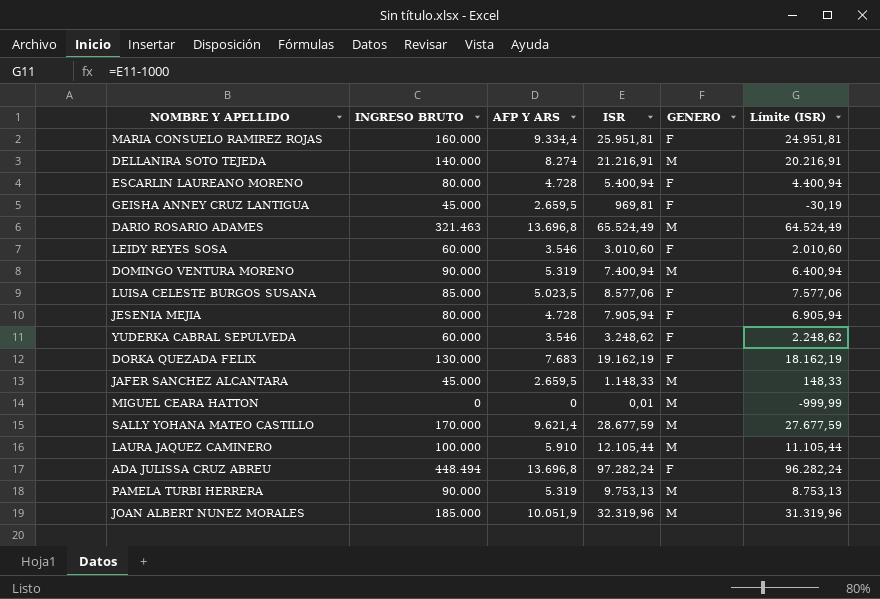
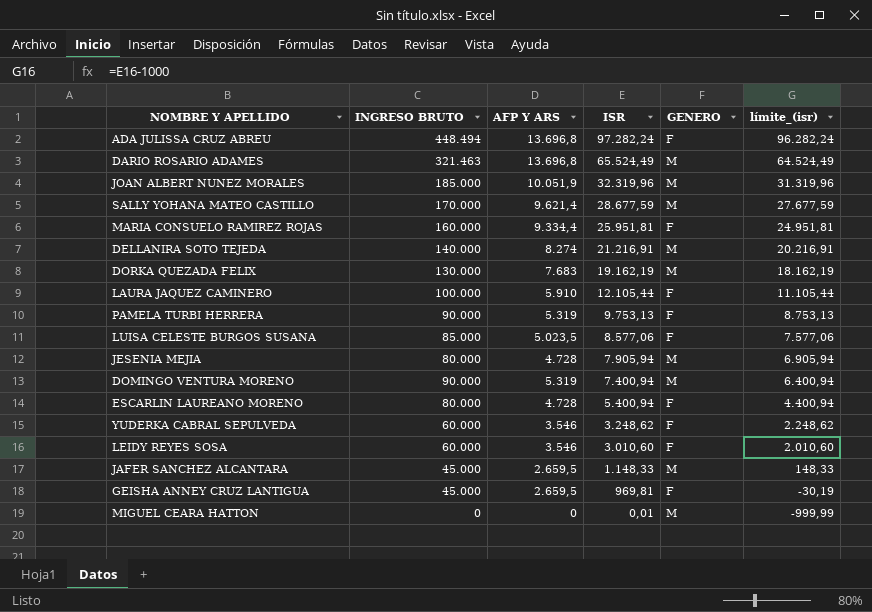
row order: none -> ISR descending
column name: Límite (ISR) -> límite_(isr)
DORKA QUEZADA FELIX | GENERO: F -> M
LAURA JAQUEZ CAMINERO | GENERO: M -> F
PAMELA TURBI HERRERA | GENERO: M -> F
JESENIA MEJIA | GENERO: F -> M

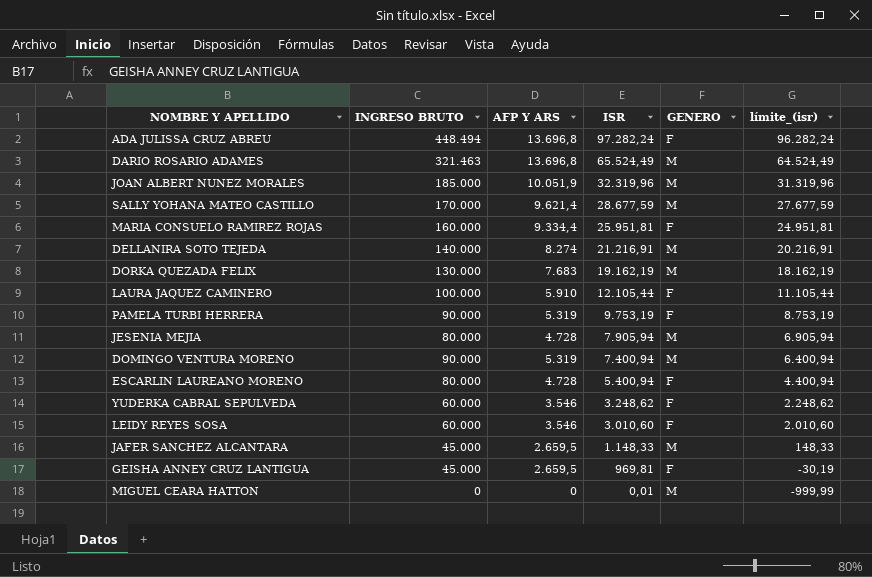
row LUISA CELESTE BURGOS SUSANA: 85.000 | 5.023,5 | 8.577,06 | F | 7.577,06 -> none
PAMELA TURBI HERRERA | ISR: 9.753,13 -> 9.753,19
PAMELA TURBI HERRERA | límite_(isr): 8.753,13 -> 8.753,19

